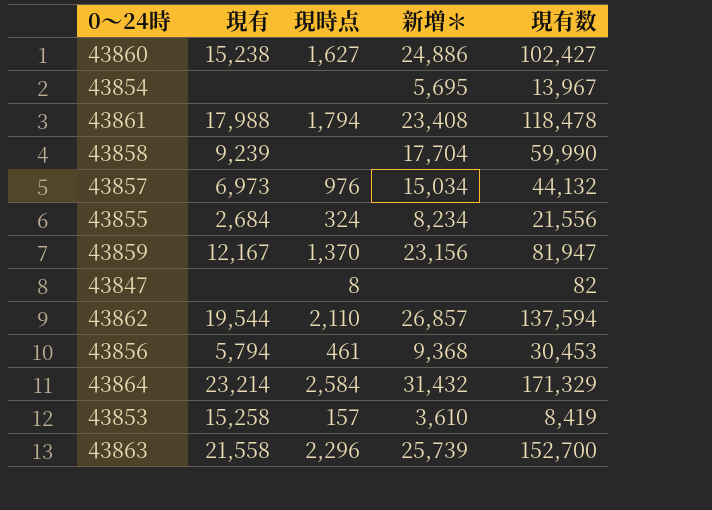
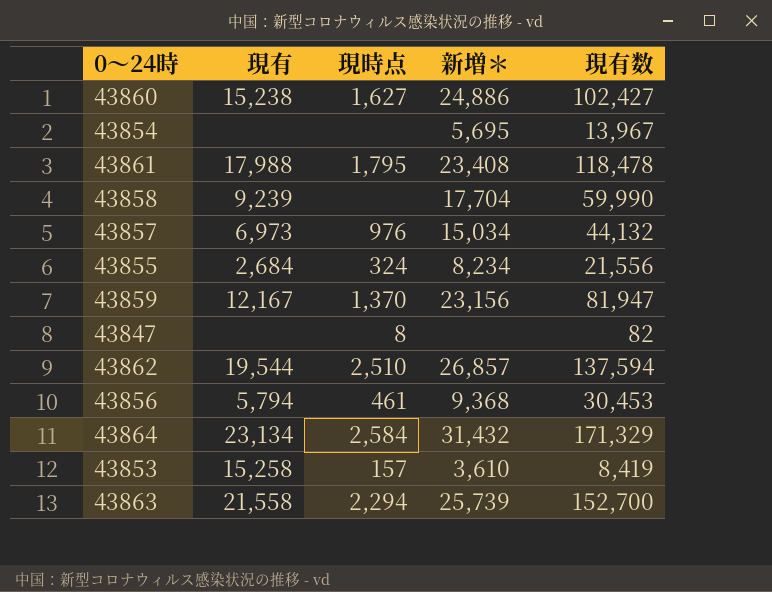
43861 | 現時点: 1,794 -> 1,795
43862 | 現時点: 2,110 -> 2,510
43864 | 現有: 23,214 -> 23,134
43863 | 現時点: 2,296 -> 2,294

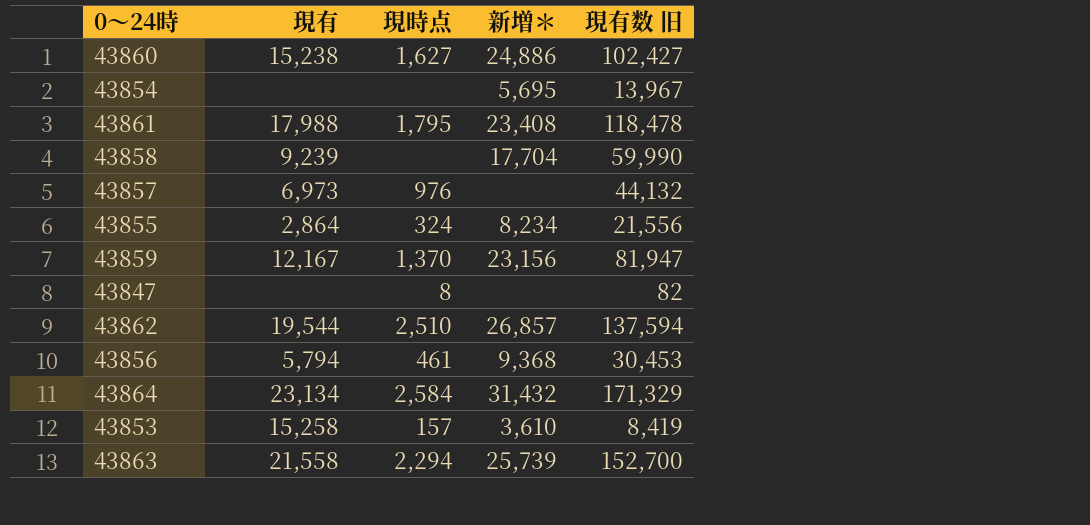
column name: 現有数 -> 現有数 旧
43857 | 新増＊: 15,034 -> none
43855 | 現有: 2,684 -> 2,864

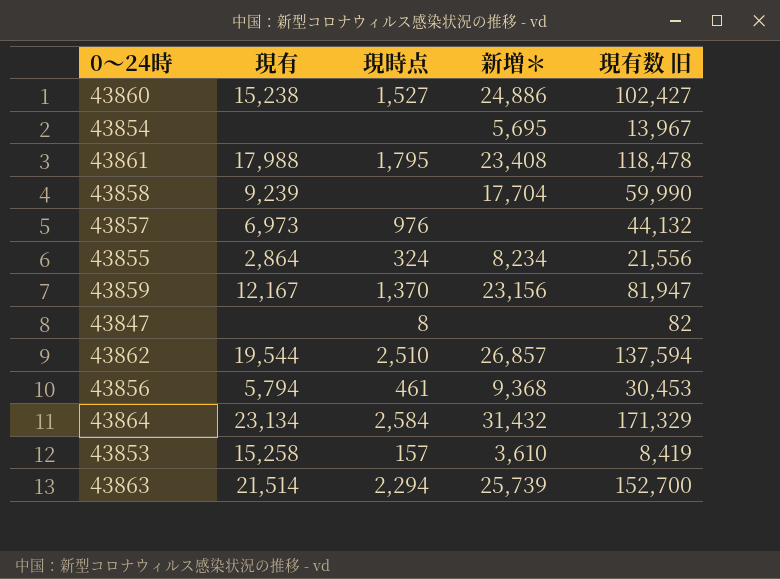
43860 | 現時点: 1,627 -> 1,527
43863 | 現有: 21,558 -> 21,514

